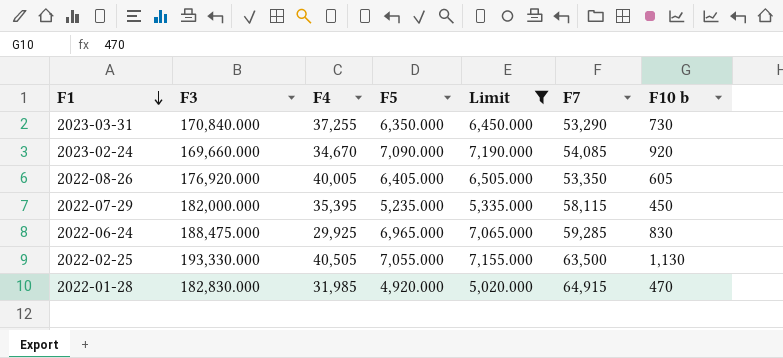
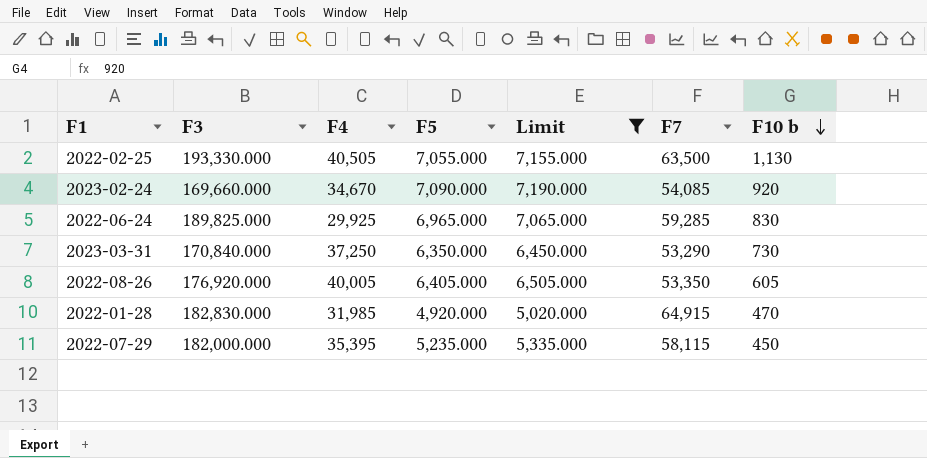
row order: F1 descending -> F10 b descending
2022-06-24 | F3: 188,475.000 -> 189,825.000
2023-03-31 | F4: 37,255 -> 37,250

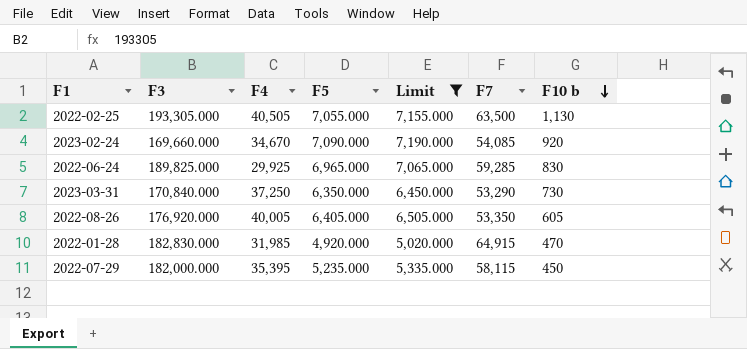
2022-02-25 | F3: 193,330.000 -> 193,305.000

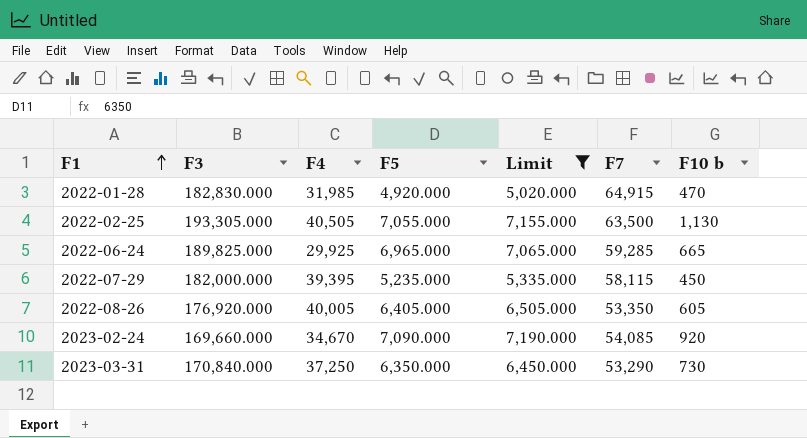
row order: F10 b descending -> F1 ascending
2022-06-24 | F10 b: 830 -> 665
2022-07-29 | F4: 35,395 -> 39,395

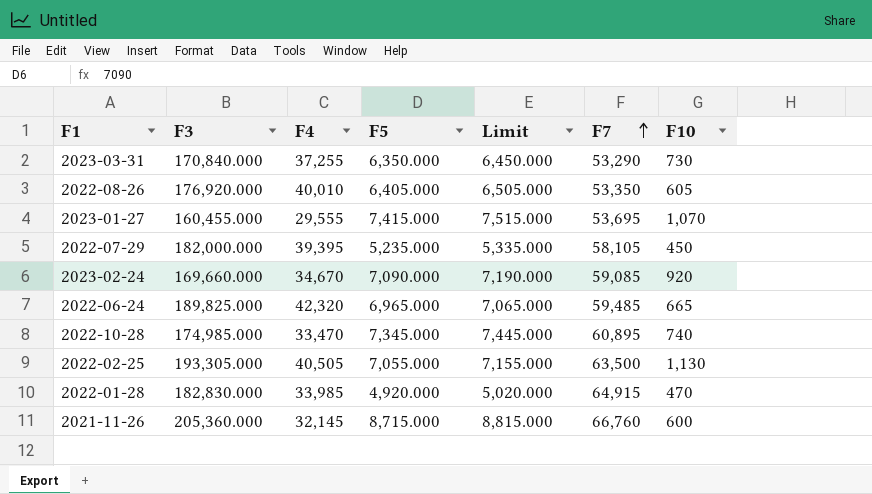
filter: Limit <= 7,190.000 -> none
row order: F1 ascending -> F7 ascending
column name: F10 b -> F10
2023-03-31 | F4: 37,250 -> 37,255
2022-08-26 | F4: 40,005 -> 40,010
2022-07-29 | F7: 58,115 -> 58,105
2023-02-24 | F7: 54,085 -> 59,085
2022-06-24 | F4: 29,925 -> 42,320
2022-06-24 | F7: 59,285 -> 59,485
2022-01-28 | F4: 31,985 -> 33,985

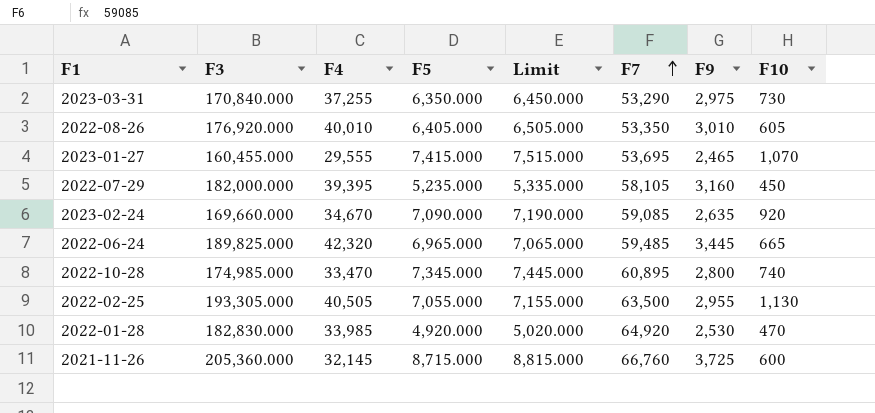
column F9 | position: none -> 7
2022-01-28 | F7: 64,915 -> 64,920

